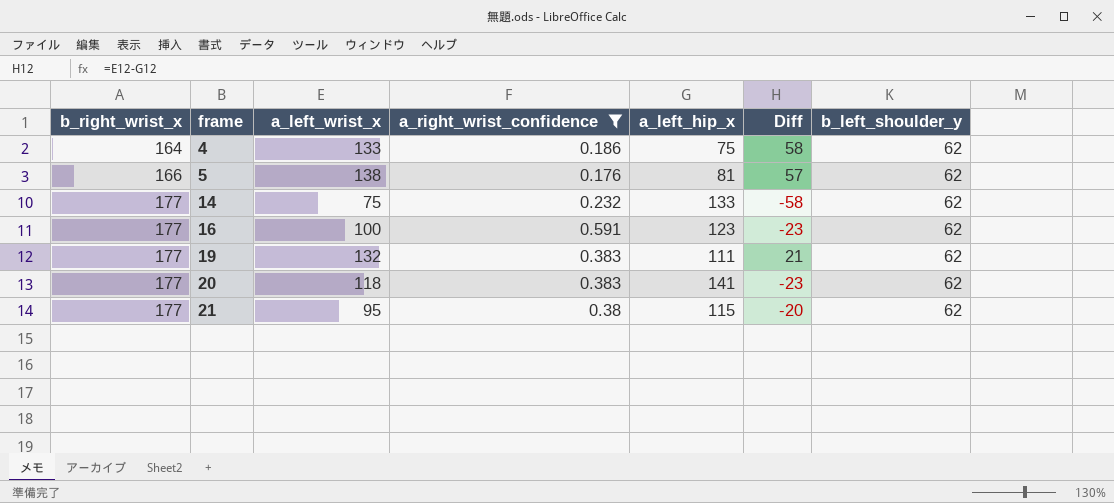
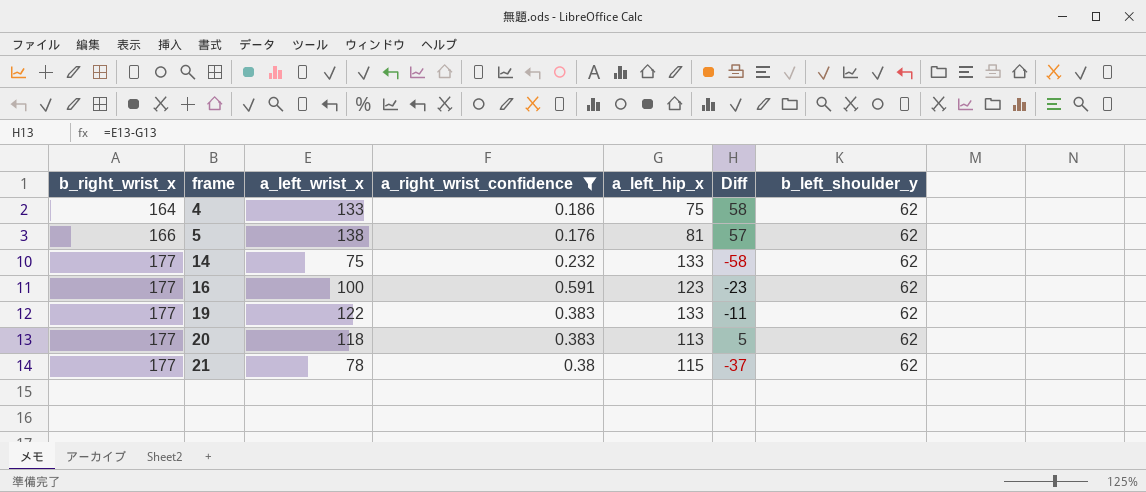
19 | a_left_wrist_x: 132 -> 122
19 | a_left_hip_x: 111 -> 133
19 | Diff: 21 -> -11
20 | a_left_hip_x: 141 -> 113
20 | Diff: -23 -> 5
21 | a_left_wrist_x: 95 -> 78
21 | Diff: -20 -> -37

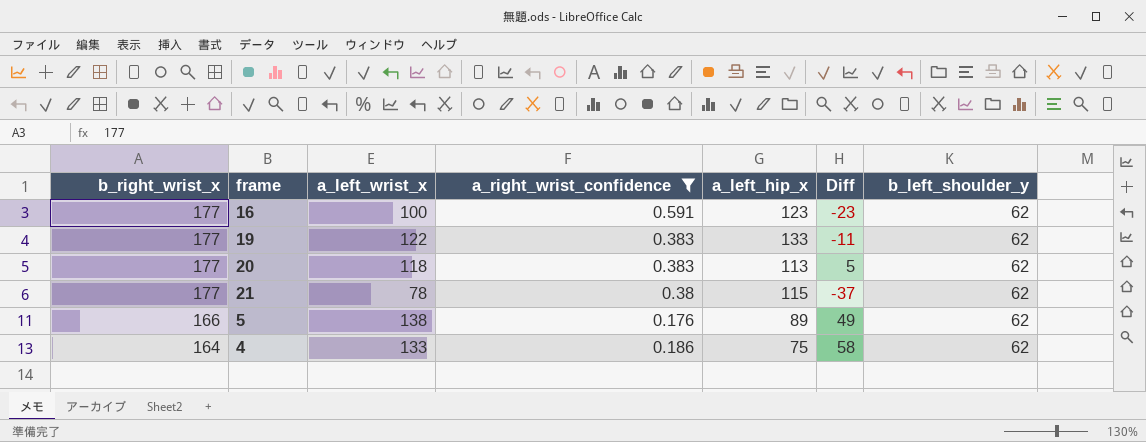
row order: b_right_wrist_x ascending -> b_right_wrist_x descending
row 14: 177 | 75 | 0.232 | 133 | -58 | 62 -> none
5 | a_left_hip_x: 81 -> 89
5 | Diff: 57 -> 49

